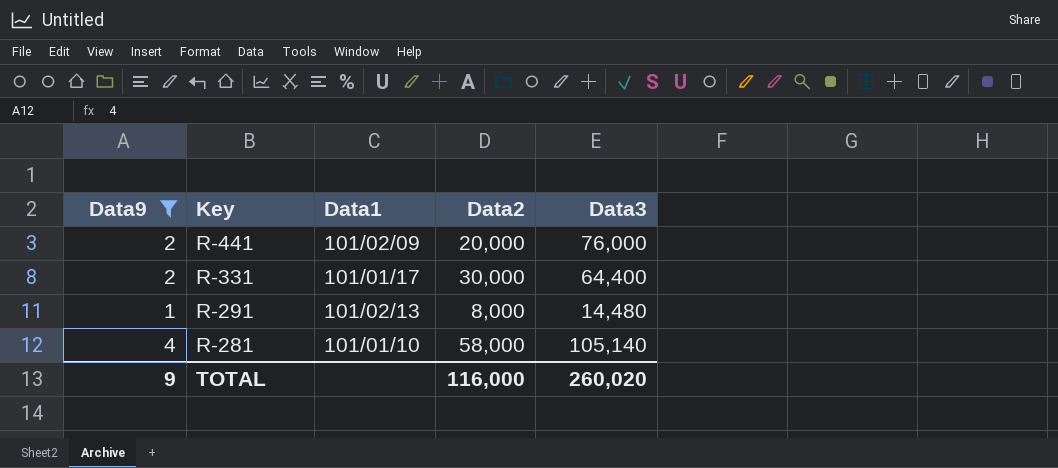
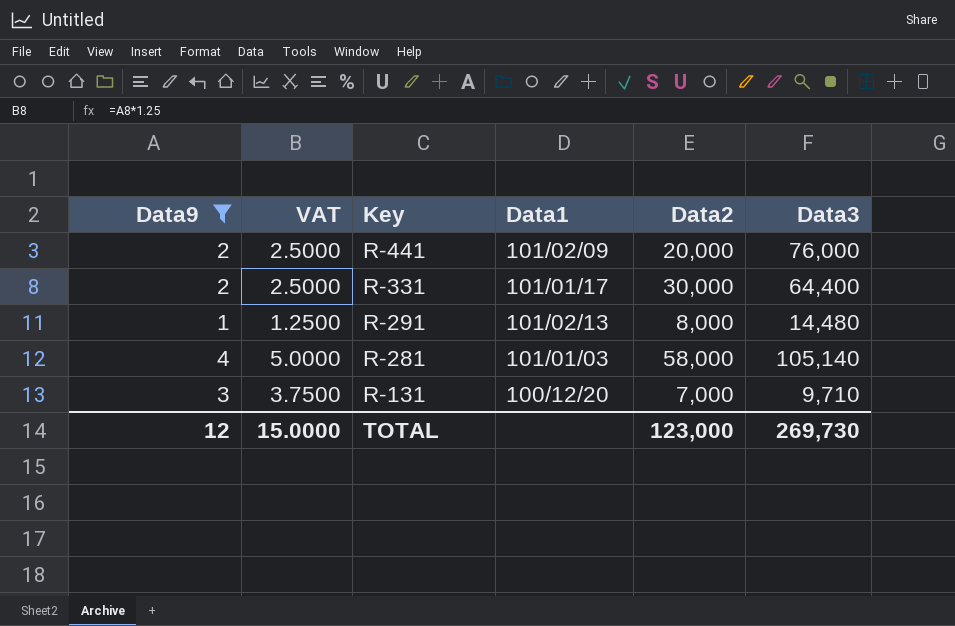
column VAT | formula: none -> [Data9] * 1.25
R-281 | Data1: 101/01/10 -> 101/01/03
row R-131: none -> 3 | 3.7500 | 100/12/20 | 7,000 | 9,710
TOTAL | Data9: 9 -> 12
TOTAL | Data2: 116,000 -> 123,000
TOTAL | Data3: 260,020 -> 269,730

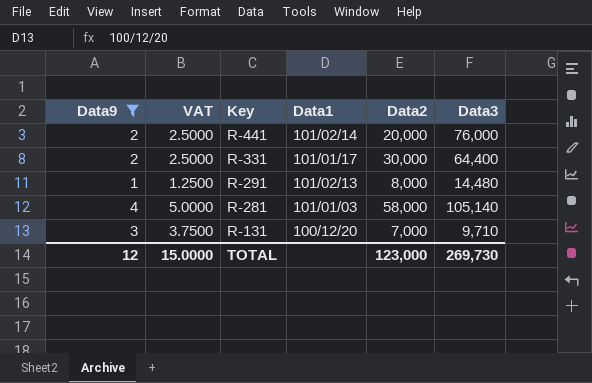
R-441 | Data1: 101/02/09 -> 101/02/14

